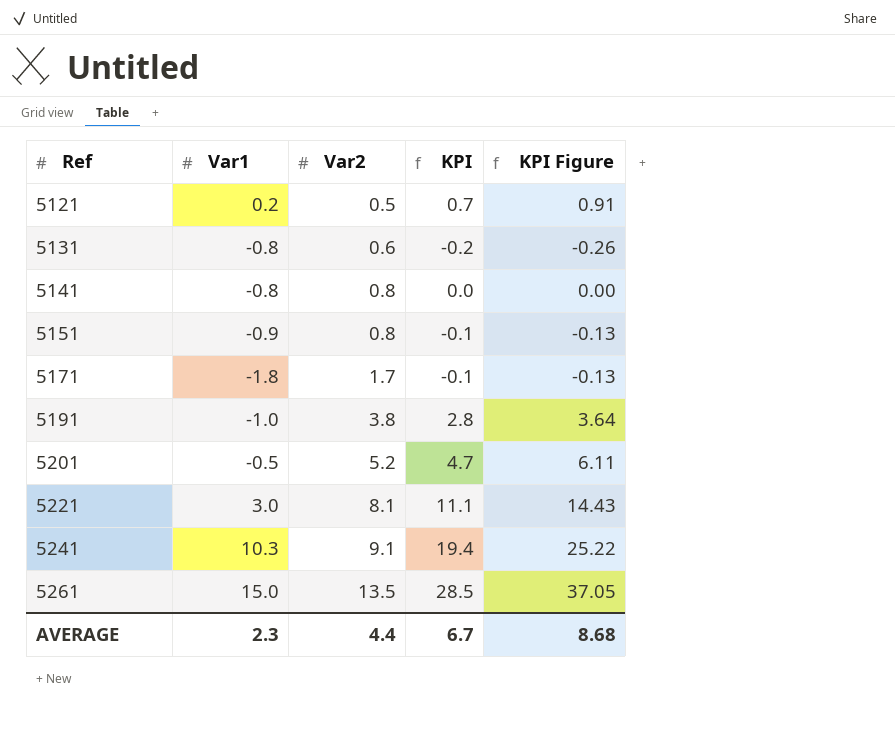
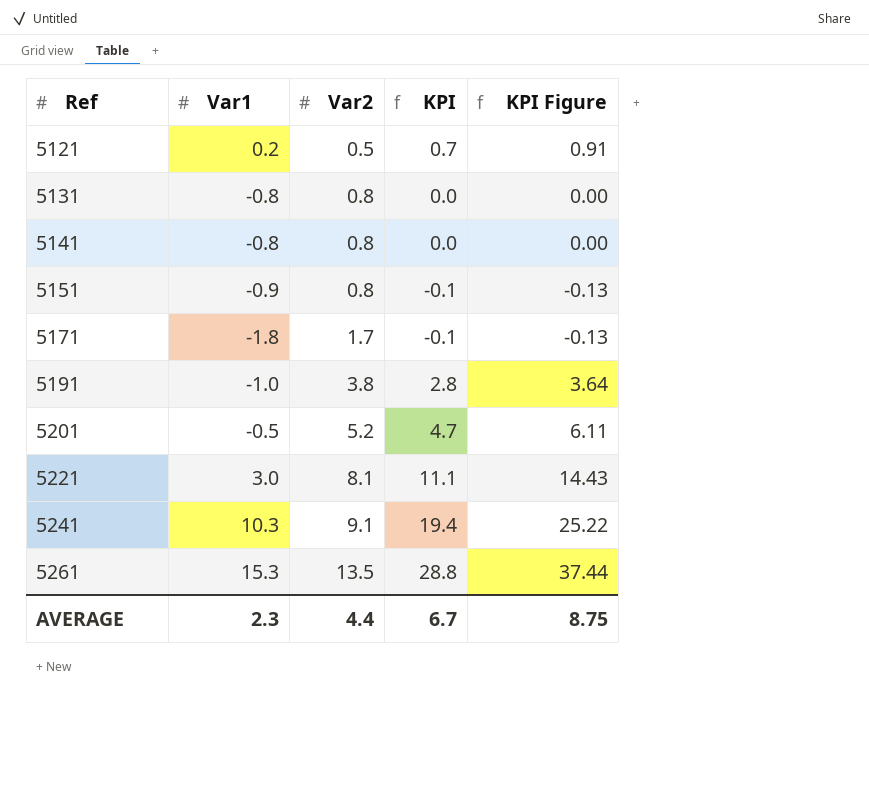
5131 | Var2: 0.6 -> 0.8
5131 | KPI: -0.2 -> 0.0
5131 | KPI Figure: -0.26 -> 0.00
5261 | Var1: 15.0 -> 15.3
5261 | KPI: 28.5 -> 28.8
5261 | KPI Figure: 37.05 -> 37.44
AVERAGE | KPI Figure: 8.68 -> 8.75

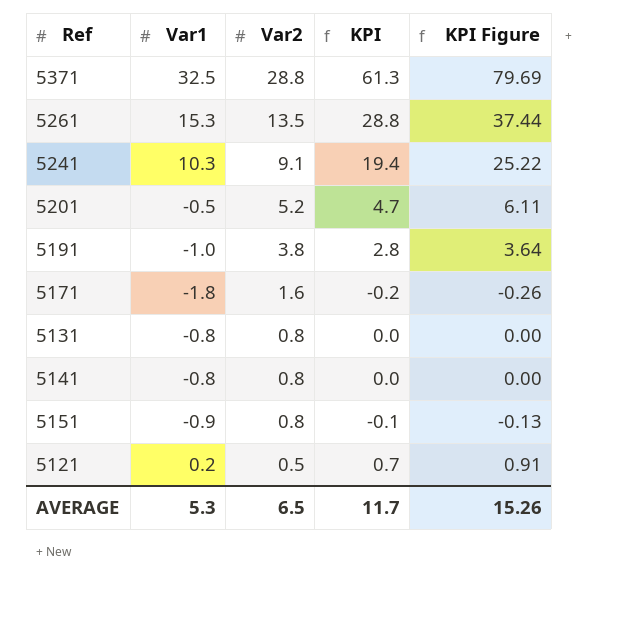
row order: Ref ascending -> Var2 descending
row 5221: 3.0 | 8.1 | 11.1 | 14.43 -> none
row 5371: none -> 32.5 | 28.8 | 61.3 | 79.69
5171 | Var2: 1.7 -> 1.6
5171 | KPI: -0.1 -> -0.2
5171 | KPI Figure: -0.13 -> -0.26
AVERAGE | Var1: 2.3 -> 5.3
AVERAGE | Var2: 4.4 -> 6.5
AVERAGE | KPI: 6.7 -> 11.7
AVERAGE | KPI Figure: 8.75 -> 15.26

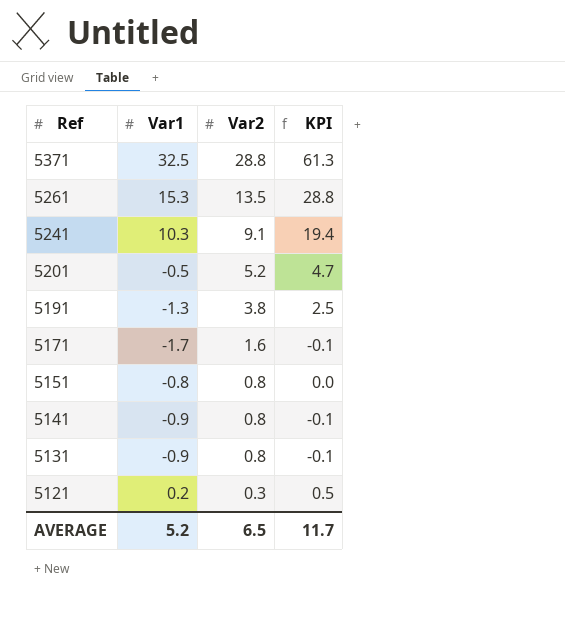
row order: Var2 descending -> Ref descending
column KPI Figure | formula: [KPI] * 1.3 -> none
5191 | Var1: -1.0 -> -1.3
5191 | KPI: 2.8 -> 2.5
5171 | Var1: -1.8 -> -1.7
5171 | KPI: -0.2 -> -0.1
5151 | Var1: -0.9 -> -0.8
5151 | KPI: -0.1 -> 0.0
5141 | Var1: -0.8 -> -0.9
5141 | KPI: 0.0 -> -0.1
5131 | Var1: -0.8 -> -0.9
5131 | KPI: 0.0 -> -0.1
5121 | Var2: 0.5 -> 0.3
5121 | KPI: 0.7 -> 0.5
AVERAGE | Var1: 5.3 -> 5.2

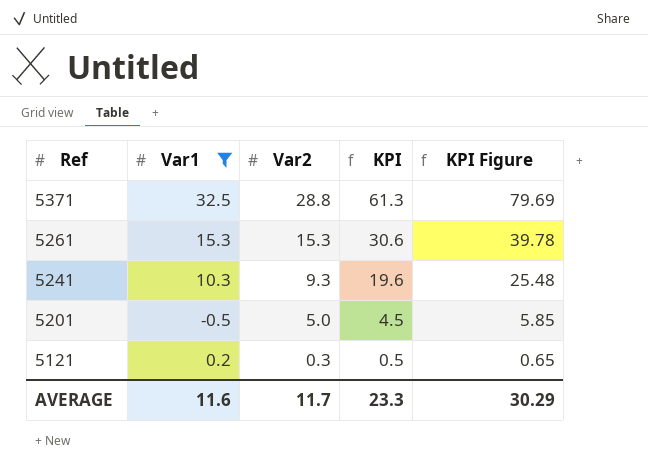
filter: none -> Var1 >= -0.5
column KPI Figure | formula: none -> [KPI] * 1.3
5261 | Var2: 13.5 -> 15.3
5261 | KPI: 28.8 -> 30.6
5241 | Var2: 9.1 -> 9.3
5241 | KPI: 19.4 -> 19.6
5201 | Var2: 5.2 -> 5.0
5201 | KPI: 4.7 -> 4.5
AVERAGE | Var1: 5.2 -> 11.6
AVERAGE | Var2: 6.5 -> 11.7
AVERAGE | KPI: 11.7 -> 23.3

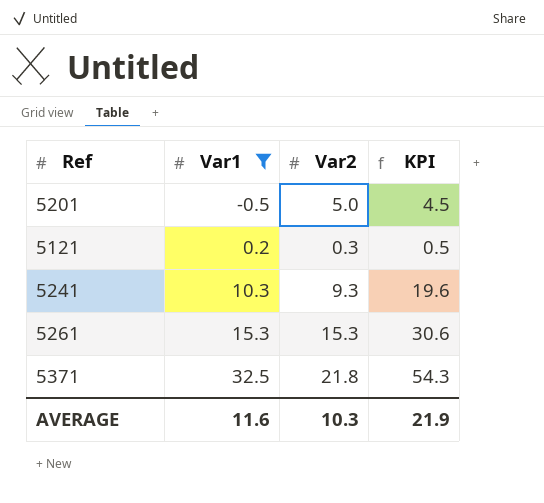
row order: Ref descending -> Var1 ascending
column KPI Figure | formula: [KPI] * 1.3 -> none
5371 | Var2: 28.8 -> 21.8
5371 | KPI: 61.3 -> 54.3
AVERAGE | Var2: 11.7 -> 10.3
AVERAGE | KPI: 23.3 -> 21.9

